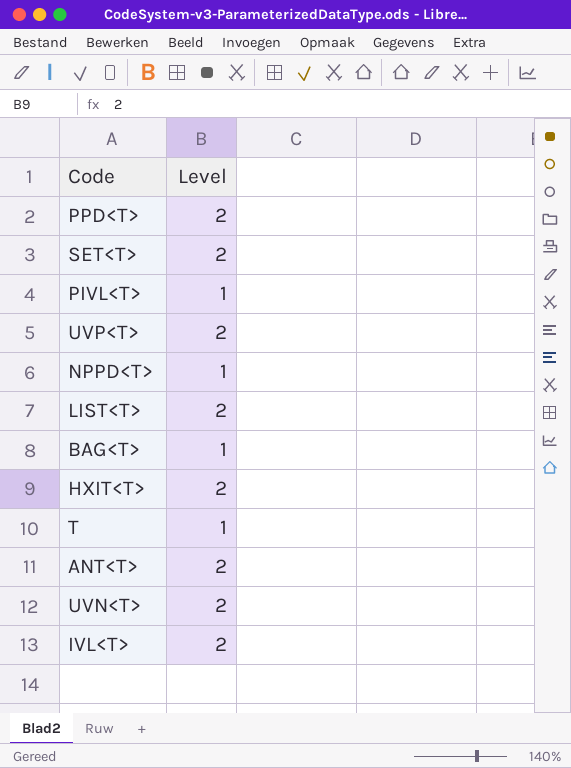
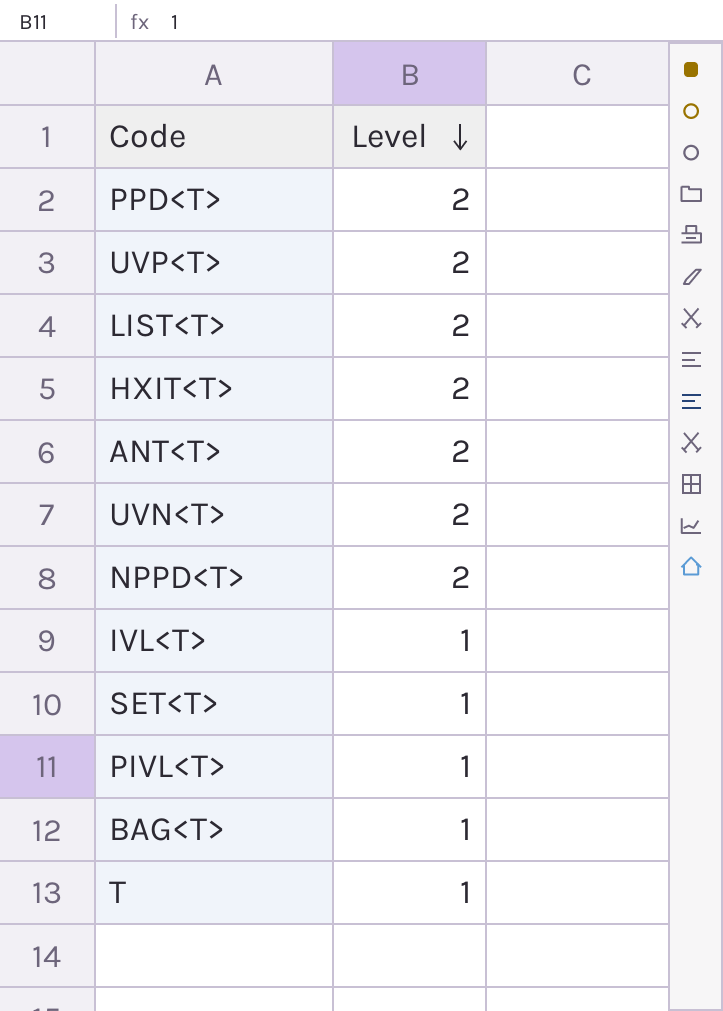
row order: none -> Level descending
NPPD<T> | Level: 1 -> 2
IVL<T> | Level: 2 -> 1
SET<T> | Level: 2 -> 1

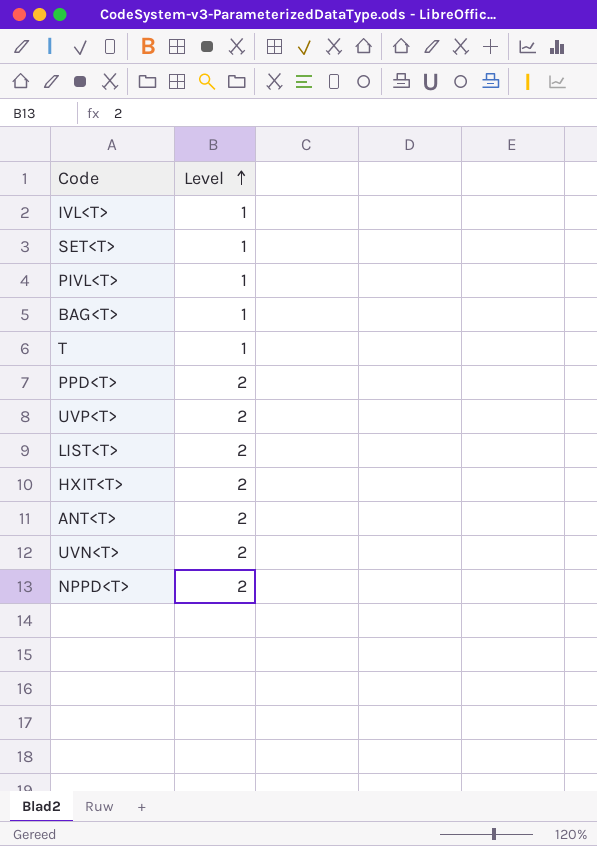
row order: Level descending -> Level ascending

